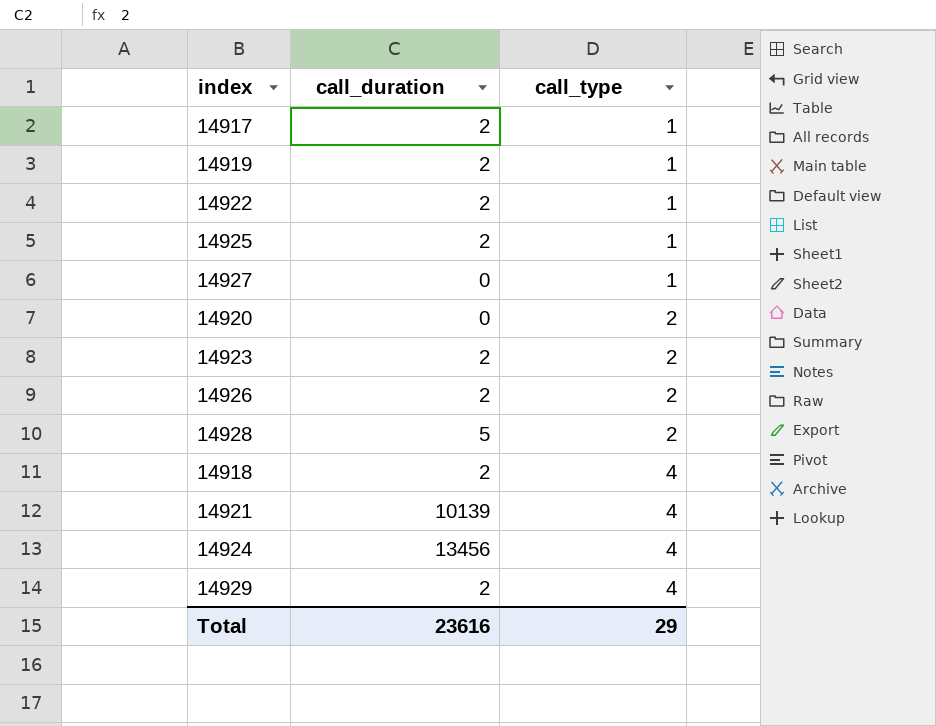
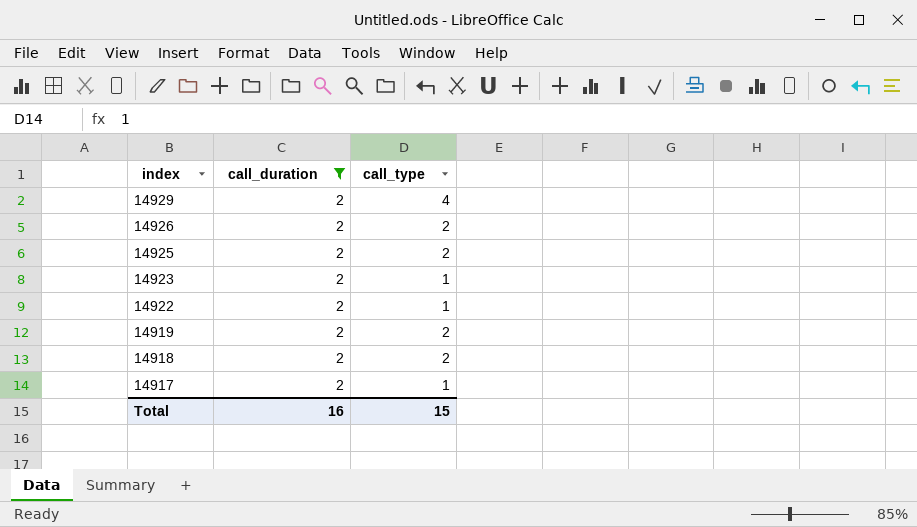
filter: none -> call_duration = 2
row order: call_type ascending -> index descending
14925 | call_type: 1 -> 2
14923 | call_type: 2 -> 1
14919 | call_type: 1 -> 2
14918 | call_type: 4 -> 2
Total | call_duration: 23616 -> 16
Total | call_type: 29 -> 15

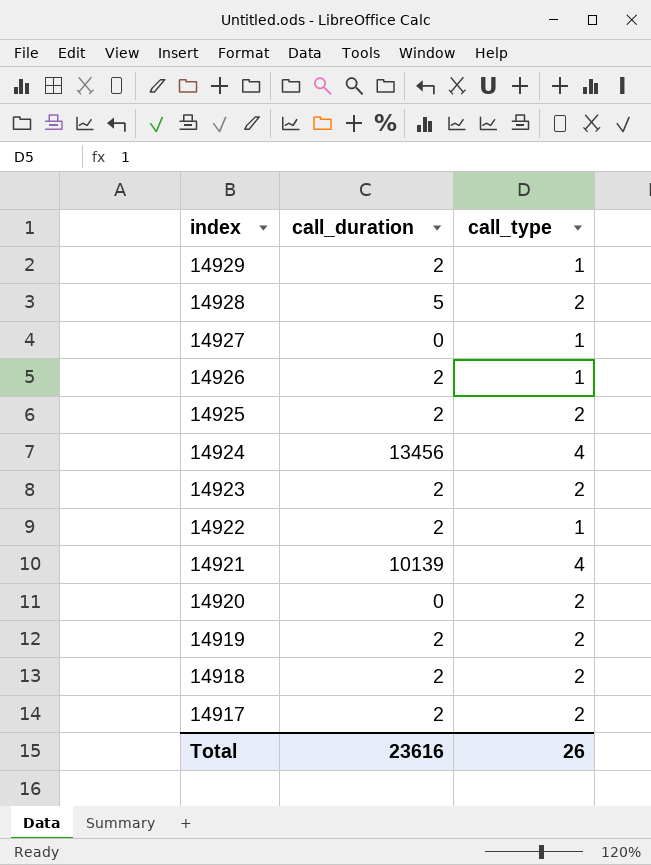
filter: call_duration = 2 -> none
14929 | call_type: 4 -> 1
14926 | call_type: 2 -> 1
14923 | call_type: 1 -> 2
14917 | call_type: 1 -> 2
Total | call_duration: 16 -> 23616
Total | call_type: 15 -> 26

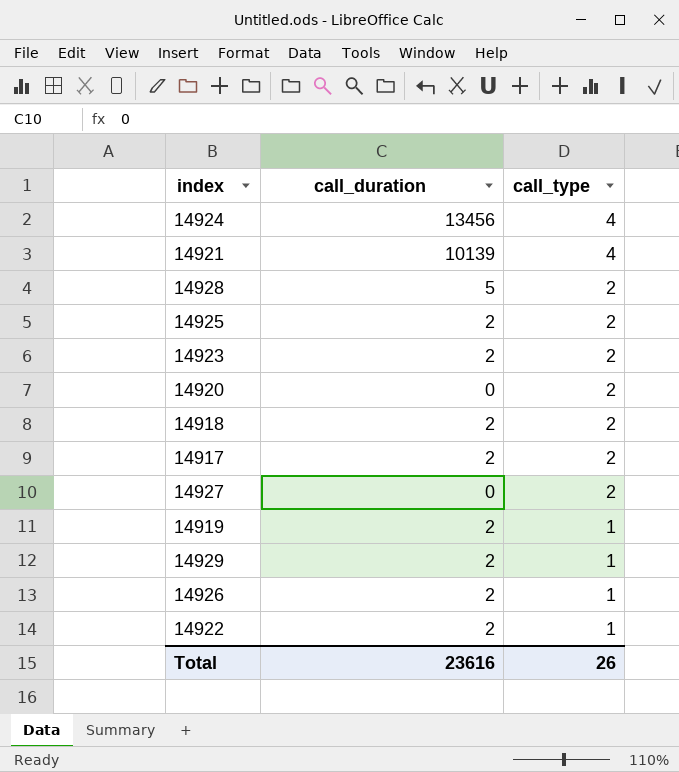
row order: index descending -> call_type descending
14927 | call_type: 1 -> 2
14919 | call_type: 2 -> 1

